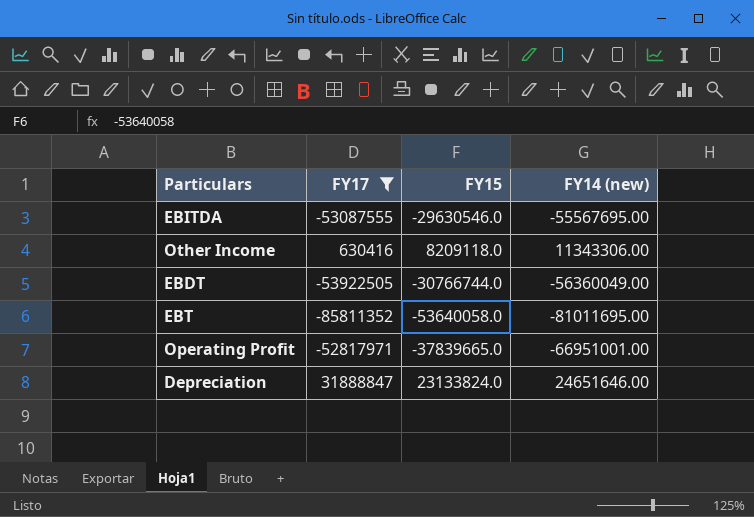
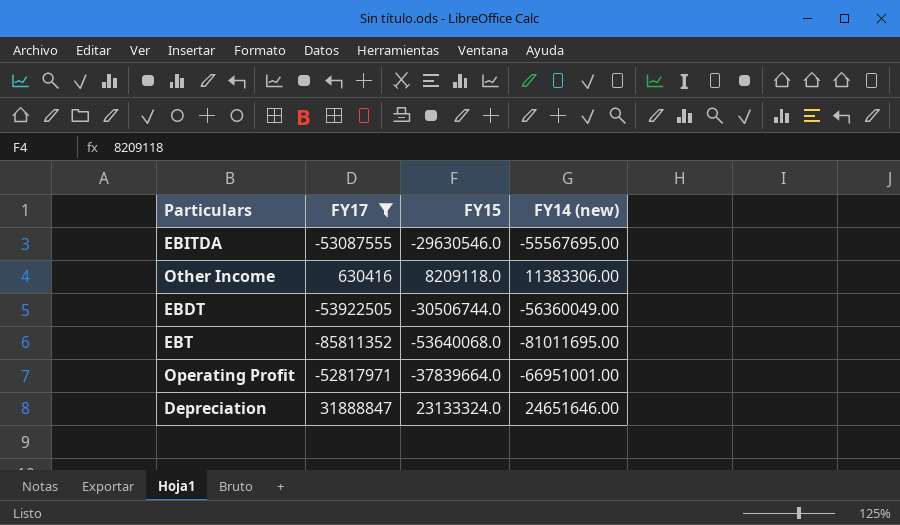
Other Income | FY14 (new): 11343306.00 -> 11383306.00
EBDT | FY15: -30766744.0 -> -30506744.0
EBT | FY15: -53640058.0 -> -53640068.0
Operating Profit | FY15: -37839665.0 -> -37839664.0
Depreciation | FY15: 23133824.0 -> 23133324.0

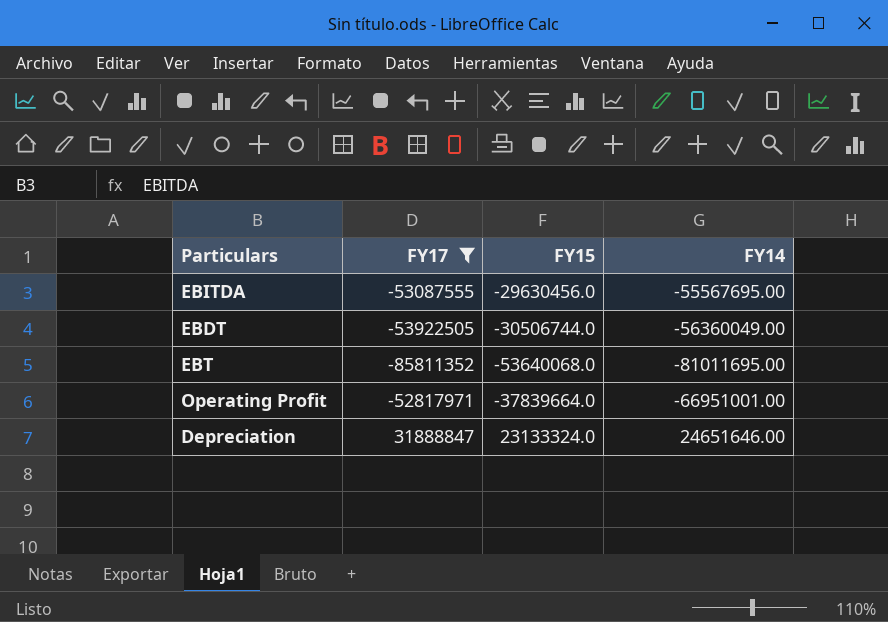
column name: FY14 (new) -> FY14
row Other Income: 630416 | 8209118.0 | 11383306.00 -> none
EBITDA | FY15: -29630546.0 -> -29630456.0

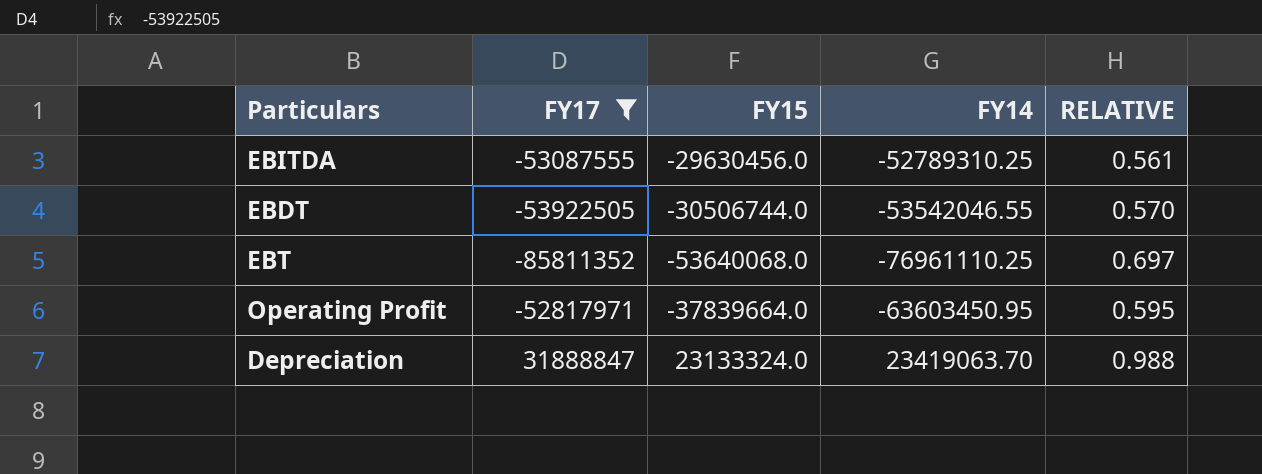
column RELATIVE | formula: none -> [FY15] / [FY14]
EBITDA | FY14: -55567695.00 -> -52789310.25
EBDT | FY14: -56360049.00 -> -53542046.55
EBT | FY14: -81011695.00 -> -76961110.25
Operating Profit | FY14: -66951001.00 -> -63603450.95
Depreciation | FY14: 24651646.00 -> 23419063.70

